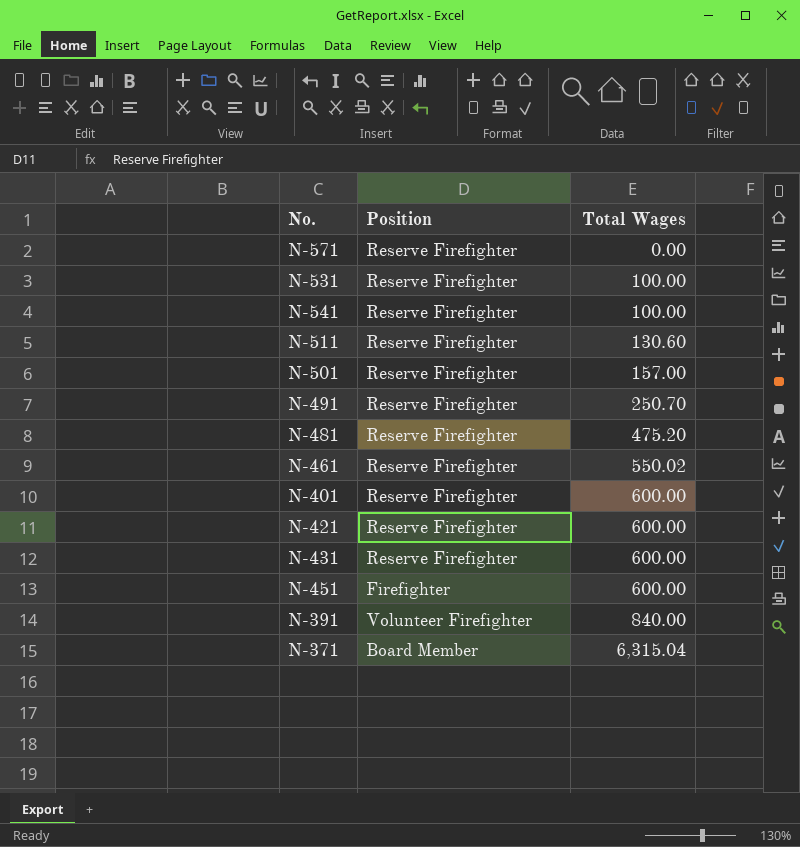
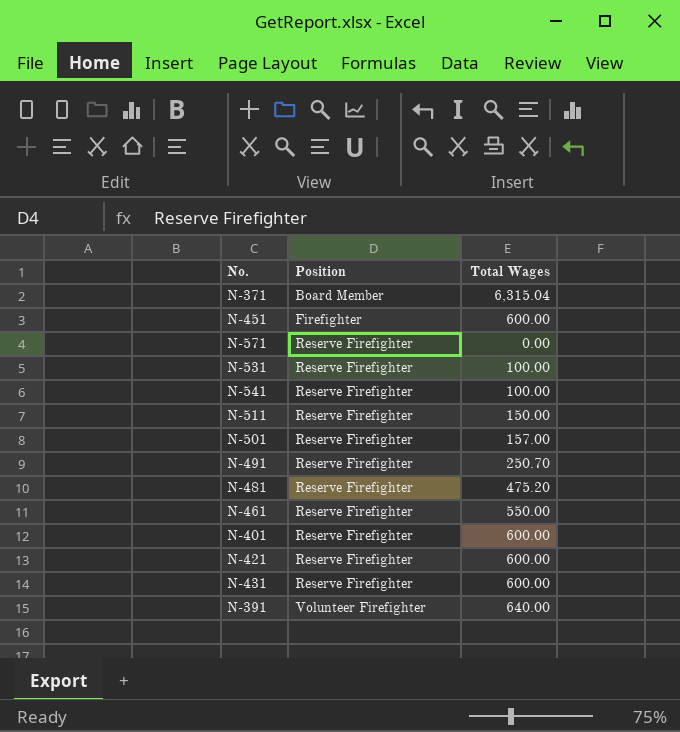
row order: Total Wages ascending -> Position ascending
N-511 | Total Wages: 130.60 -> 150.00
N-461 | Total Wages: 550.02 -> 550.00
N-391 | Total Wages: 840.00 -> 640.00

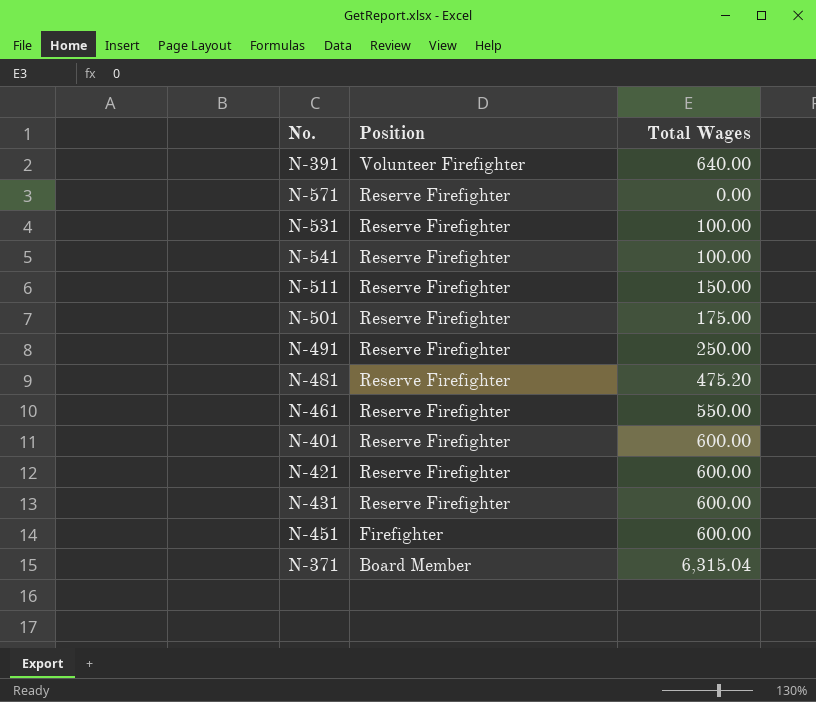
row order: Position ascending -> Position descending
N-501 | Total Wages: 157.00 -> 175.00
N-491 | Total Wages: 250.70 -> 250.00

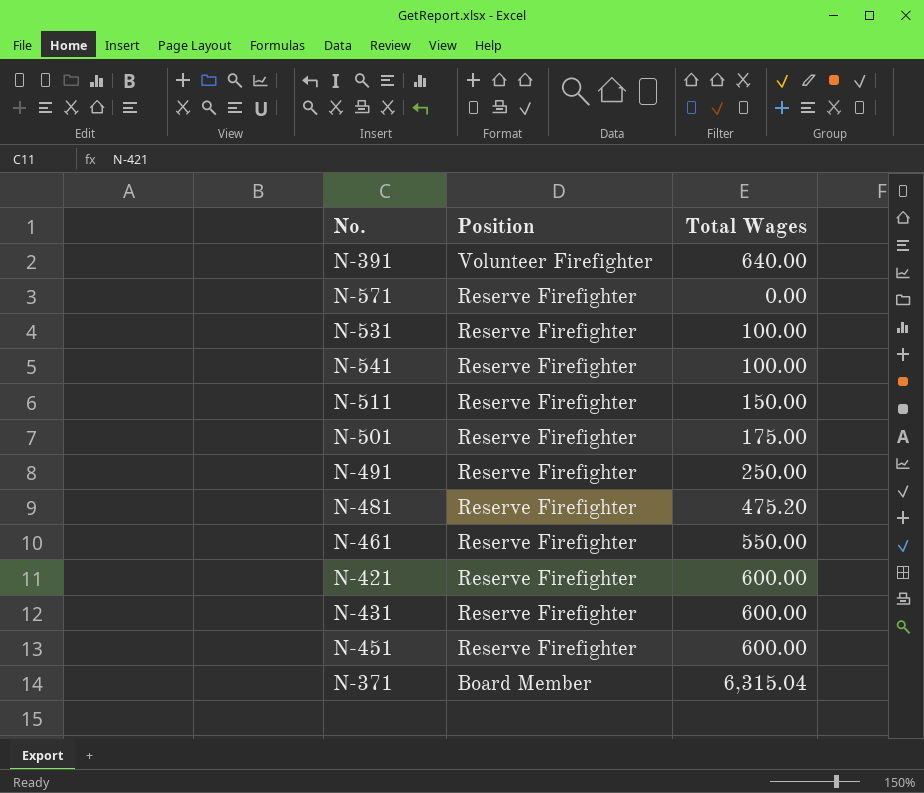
row N-401: Reserve Firefighter | 600.00 -> none
N-451 | Position: Firefighter -> Reserve Firefighter

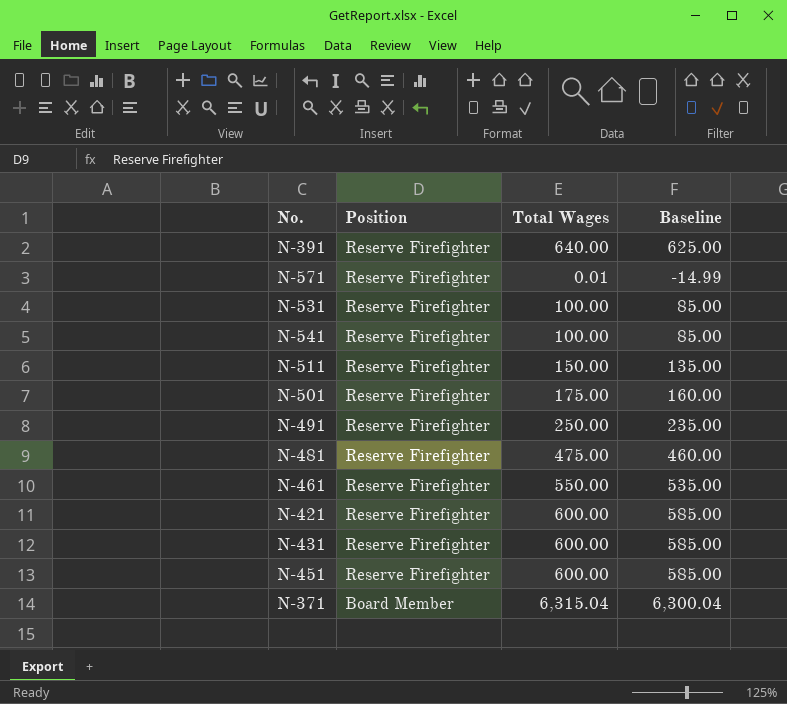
column Baseline | formula: none -> [Total Wages] - 15
N-391 | Position: Volunteer Firefighter -> Reserve Firefighter
N-571 | Total Wages: 0.00 -> 0.01
N-481 | Total Wages: 475.20 -> 475.00

